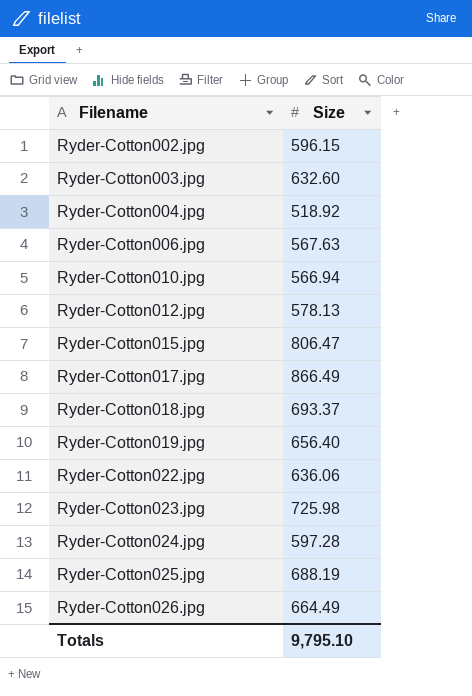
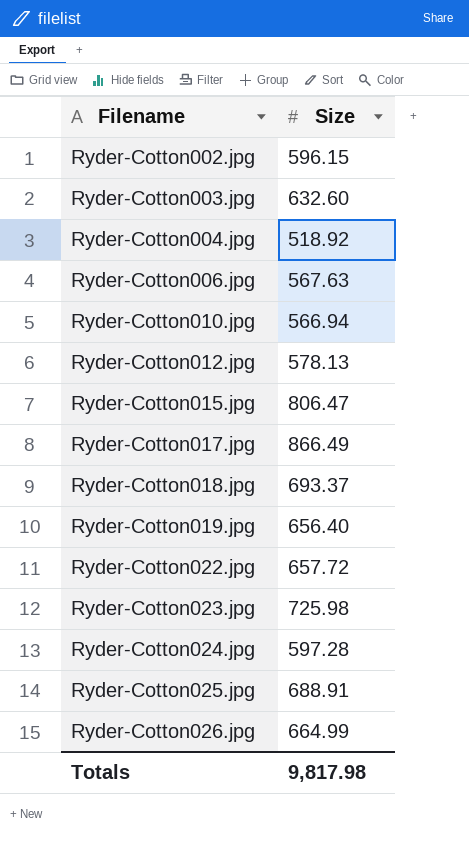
Ryder-Cotton022.jpg | Size: 636.06 -> 657.72
Ryder-Cotton025.jpg | Size: 688.19 -> 688.91
Ryder-Cotton026.jpg | Size: 664.49 -> 664.99
Totals | Size: 9,795.10 -> 9,817.98

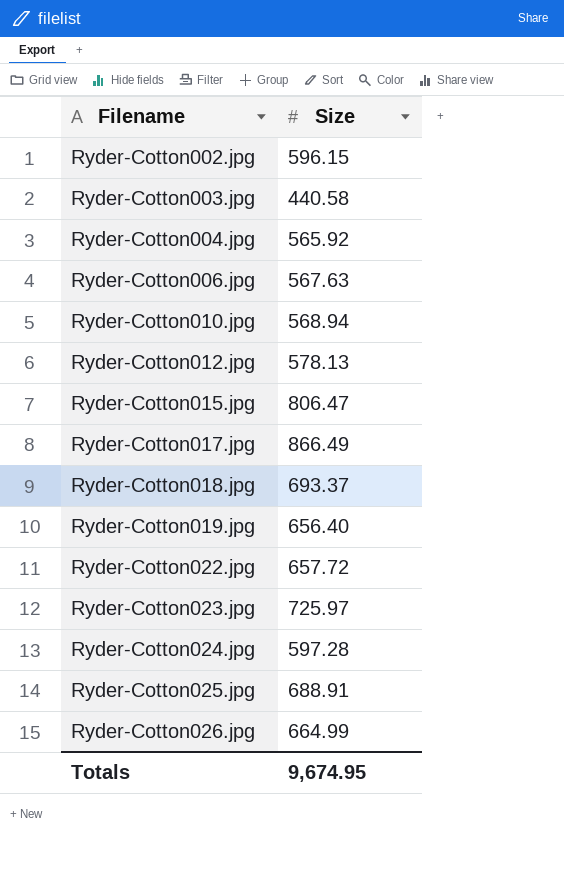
Ryder-Cotton003.jpg | Size: 632.60 -> 440.58
Ryder-Cotton004.jpg | Size: 518.92 -> 565.92
Ryder-Cotton010.jpg | Size: 566.94 -> 568.94
Ryder-Cotton023.jpg | Size: 725.98 -> 725.97
Totals | Size: 9,817.98 -> 9,674.95

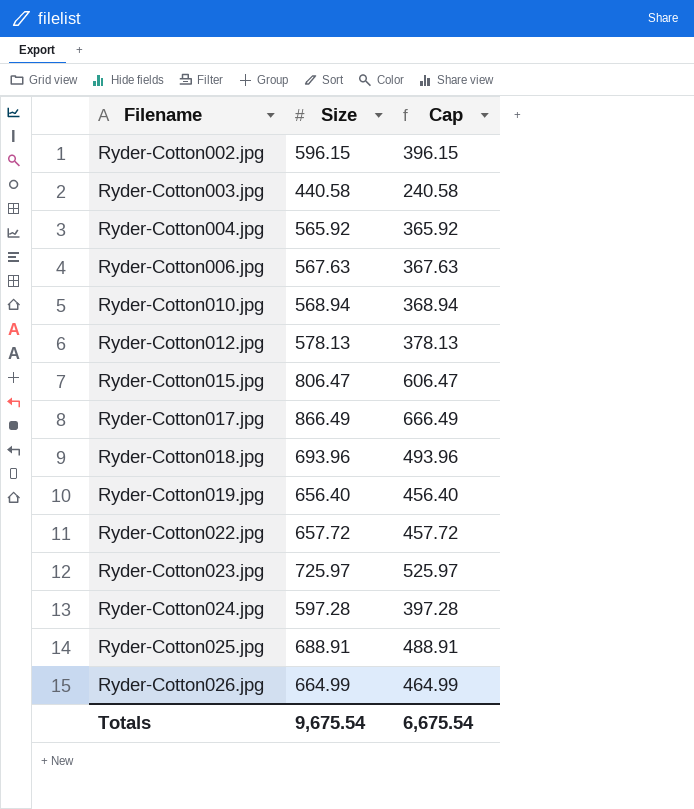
column Cap | formula: none -> [Size] - 200
Ryder-Cotton018.jpg | Size: 693.37 -> 693.96
Totals | Size: 9,674.95 -> 9,675.54

